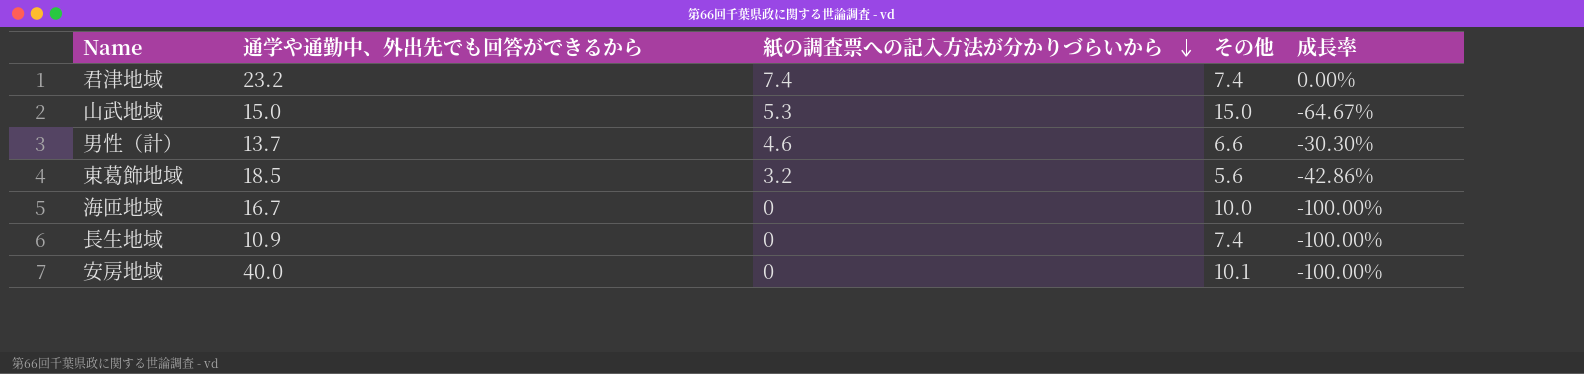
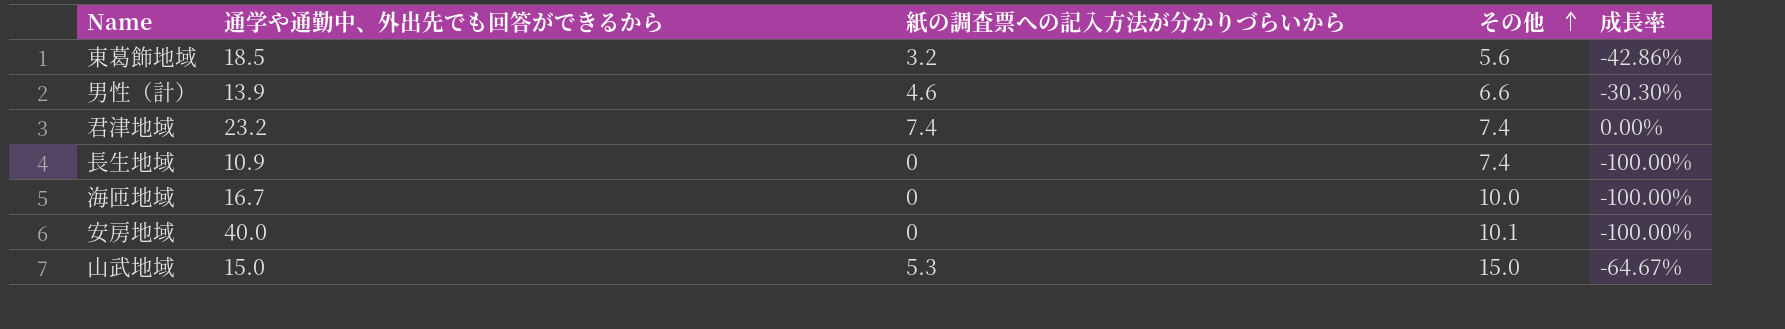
row order: 紙の調査票への記入方法が分かりづらいから descending -> その他 ascending
男性（計） | 通学や通勤中、外出先でも回答ができるから: 13.7 -> 13.9

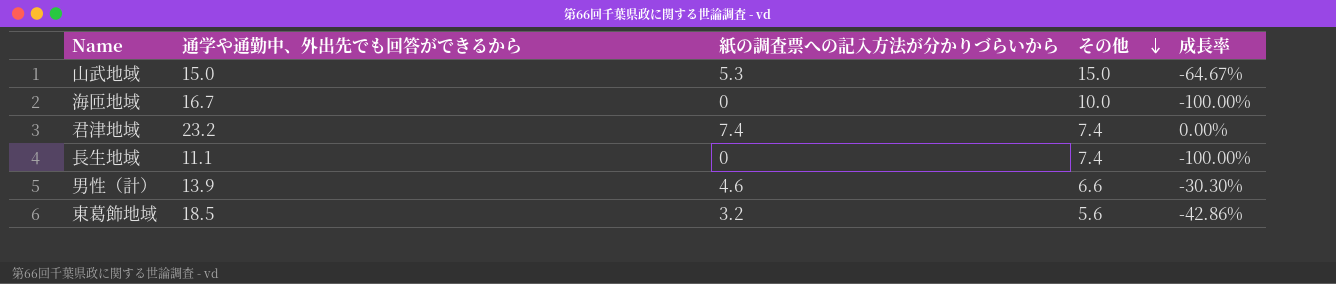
row order: その他 ascending -> その他 descending
row 安房地域: 40.0 | 0 | 10.1 | -100.00% -> none
長生地域 | 通学や通勤中、外出先でも回答ができるから: 10.9 -> 11.1

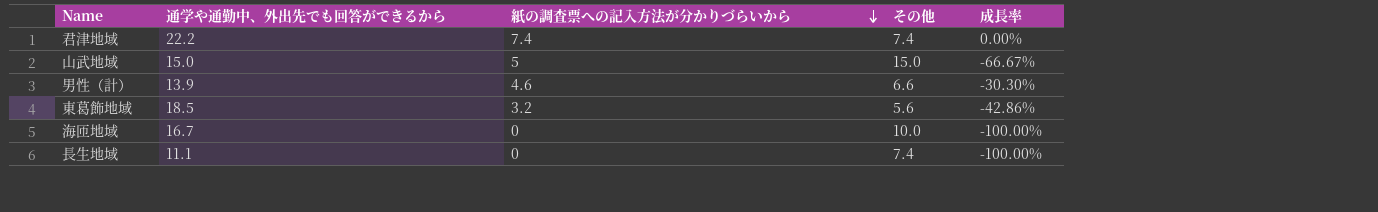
row order: その他 descending -> 紙の調査票への記入方法が分かりづらいから descending
君津地域 | 通学や通勤中、外出先でも回答ができるから: 23.2 -> 22.2
山武地域 | 紙の調査票への記入方法が分かりづらいから: 5.3 -> 5
山武地域 | 成長率: -64.67% -> -66.67%

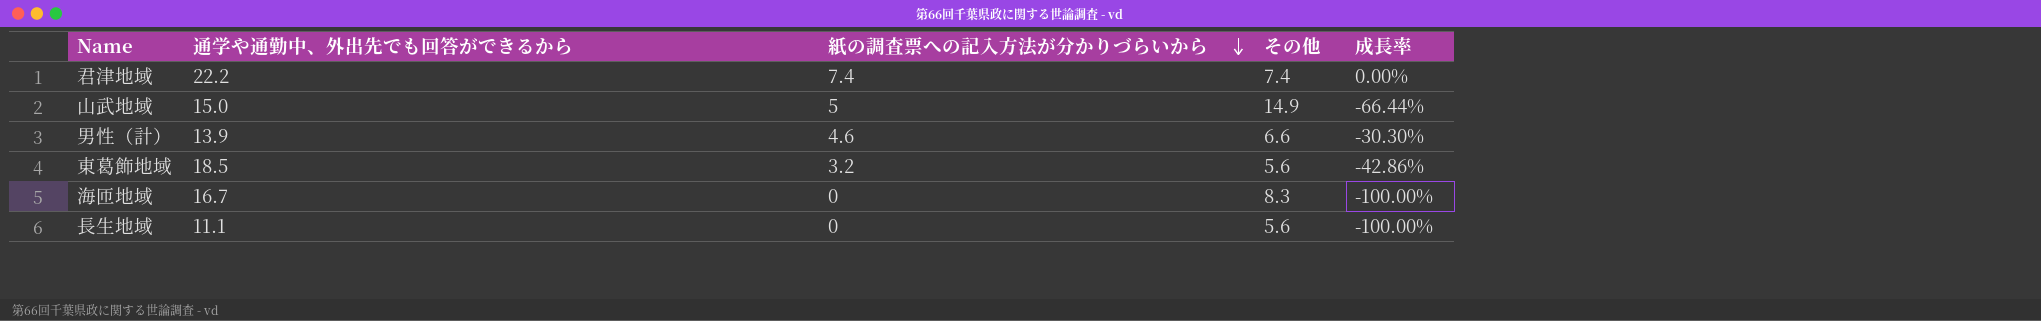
山武地域 | その他: 15.0 -> 14.9
山武地域 | 成長率: -66.67% -> -66.44%
海匝地域 | その他: 10.0 -> 8.3
長生地域 | その他: 7.4 -> 5.6

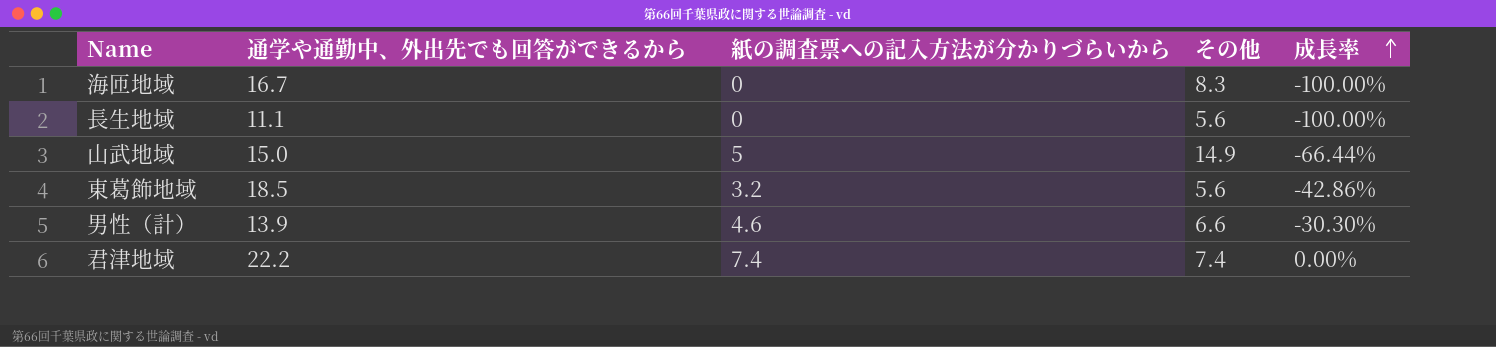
row order: 紙の調査票への記入方法が分かりづらいから descending -> 成長率 ascending

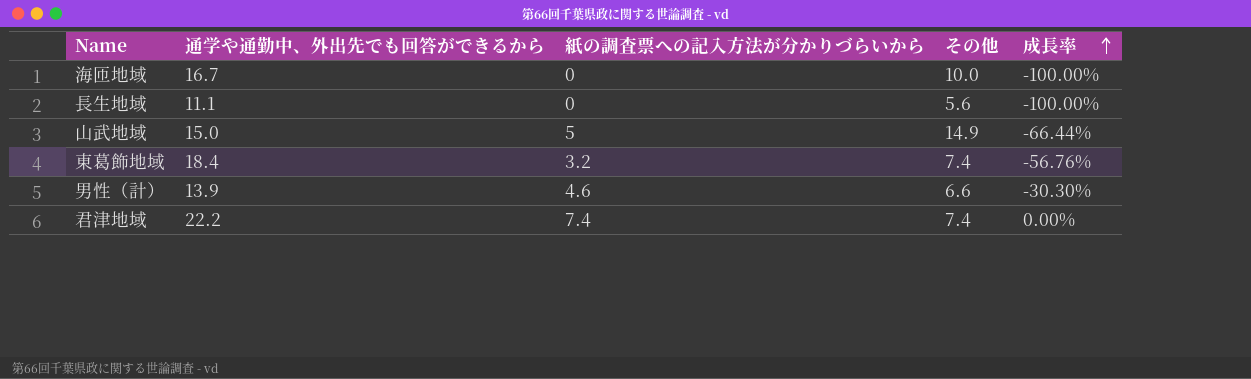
海匝地域 | その他: 8.3 -> 10.0
東葛飾地域 | 通学や通勤中、外出先でも回答ができるから: 18.5 -> 18.4
東葛飾地域 | その他: 5.6 -> 7.4
東葛飾地域 | 成長率: -42.86% -> -56.76%

